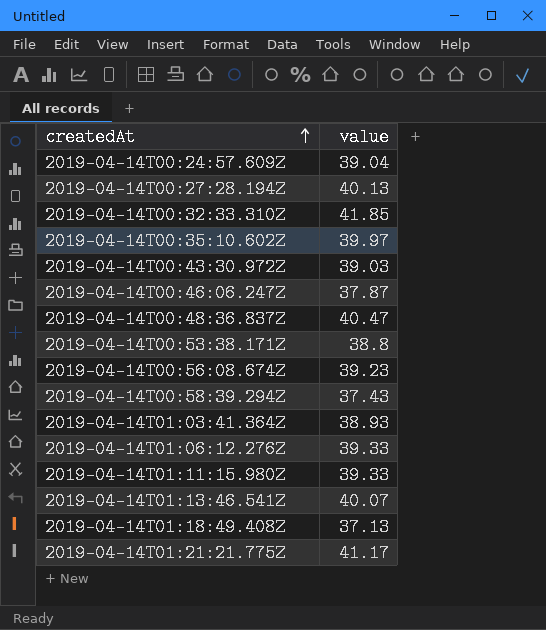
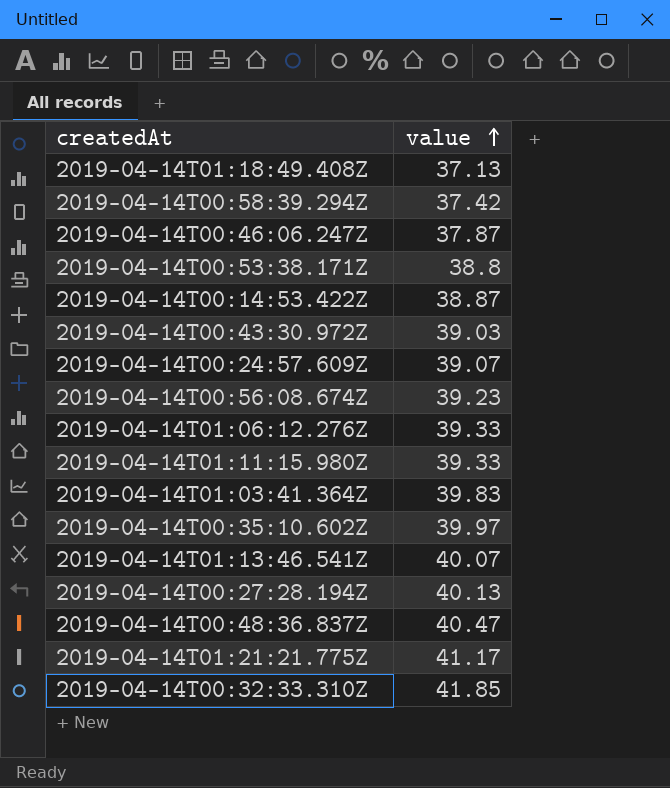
row order: createdAt ascending -> value ascending
2019-04-14T00:58:39.294Z | value: 37.43 -> 37.42
row 2019-04-14T00:14:53.422Z: none -> 38.87
2019-04-14T00:24:57.609Z | value: 39.04 -> 39.07
2019-04-14T01:03:41.364Z | value: 38.93 -> 39.83

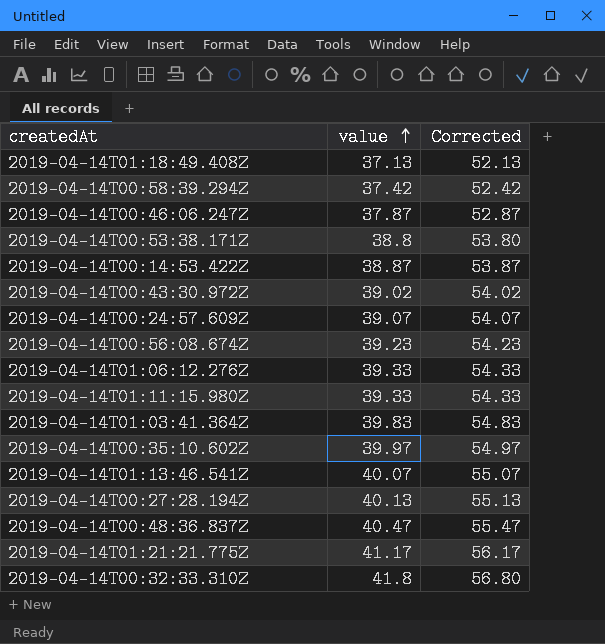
column Corrected | formula: none -> [value] + 15
2019-04-14T00:43:30.972Z | value: 39.03 -> 39.02
2019-04-14T00:32:33.310Z | value: 41.85 -> 41.8

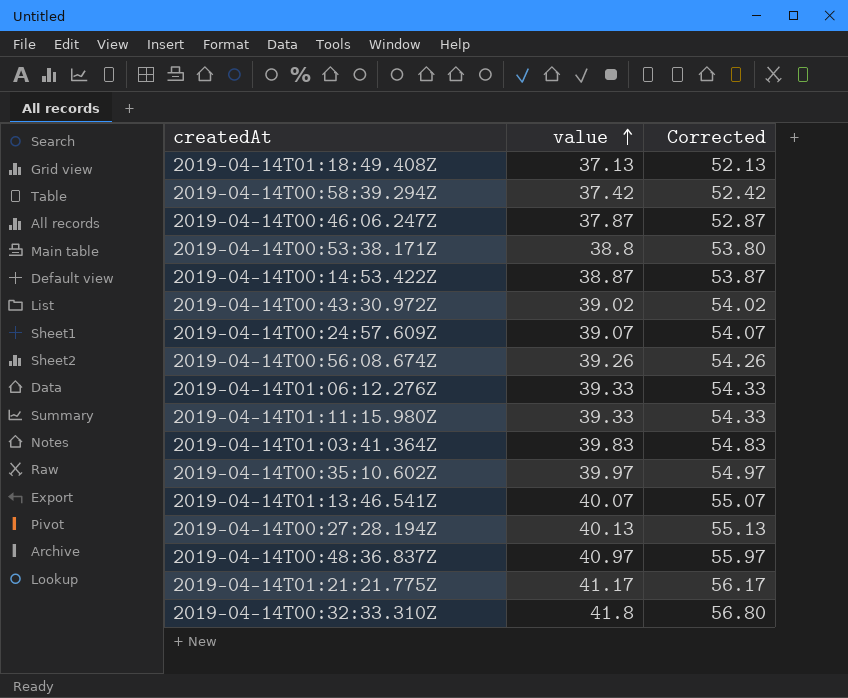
2019-04-14T00:56:08.674Z | value: 39.23 -> 39.26
2019-04-14T00:56:08.674Z | Corrected: 54.23 -> 54.26
2019-04-14T00:48:36.837Z | value: 40.47 -> 40.97
2019-04-14T00:48:36.837Z | Corrected: 55.47 -> 55.97

